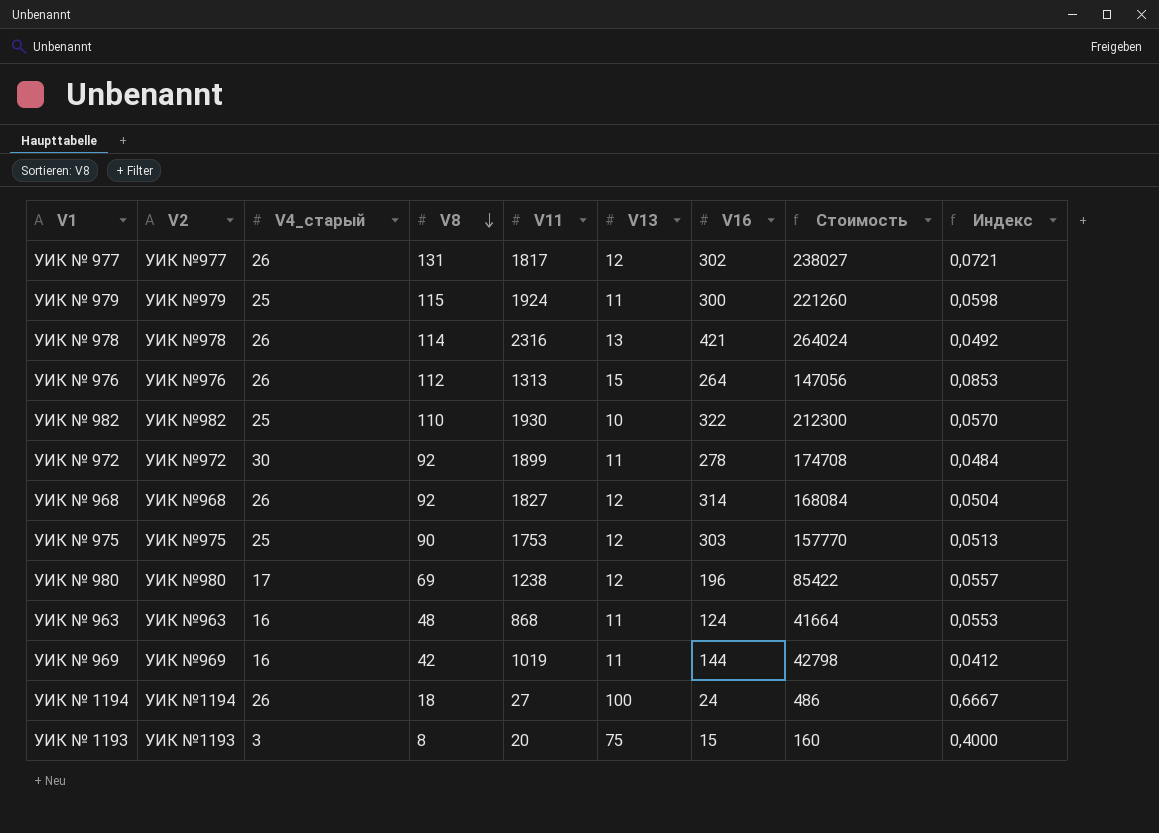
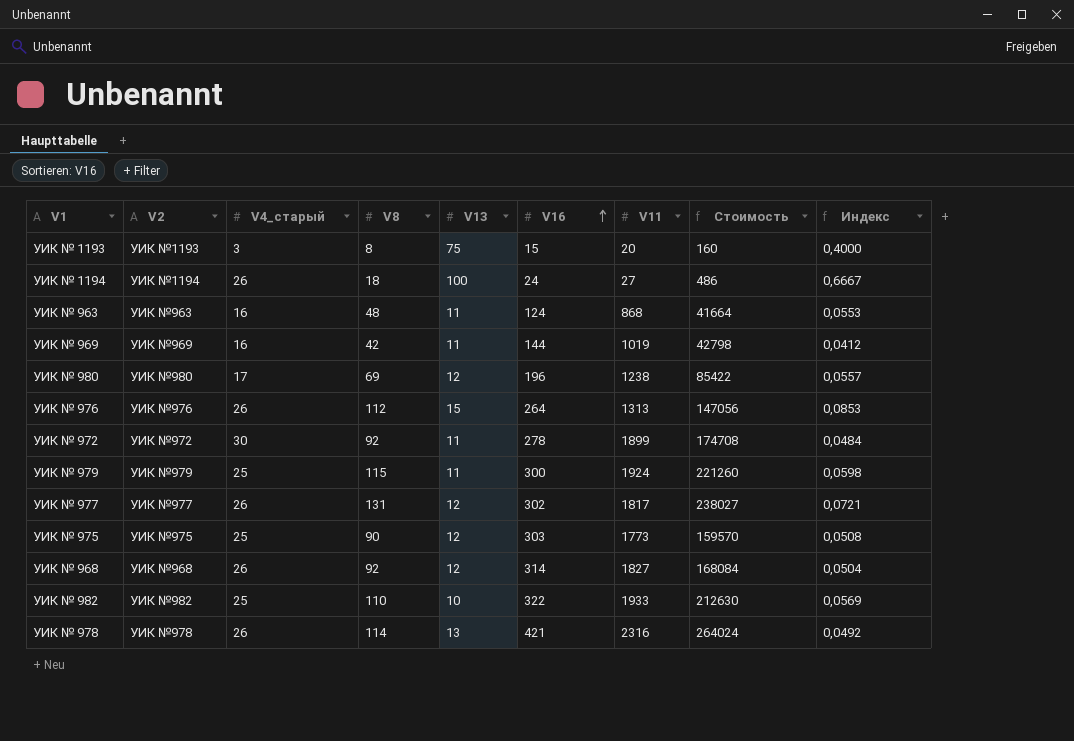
row order: V8 descending -> V16 ascending
column V11 | position: 5 -> 7
УИК № 975 | V11: 1753 -> 1773
УИК № 975 | Стоимость: 157770 -> 159570
УИК № 975 | Индекс: 0,0513 -> 0,0508
УИК № 982 | V11: 1930 -> 1933
УИК № 982 | Стоимость: 212300 -> 212630
УИК № 982 | Индекс: 0,0570 -> 0,0569

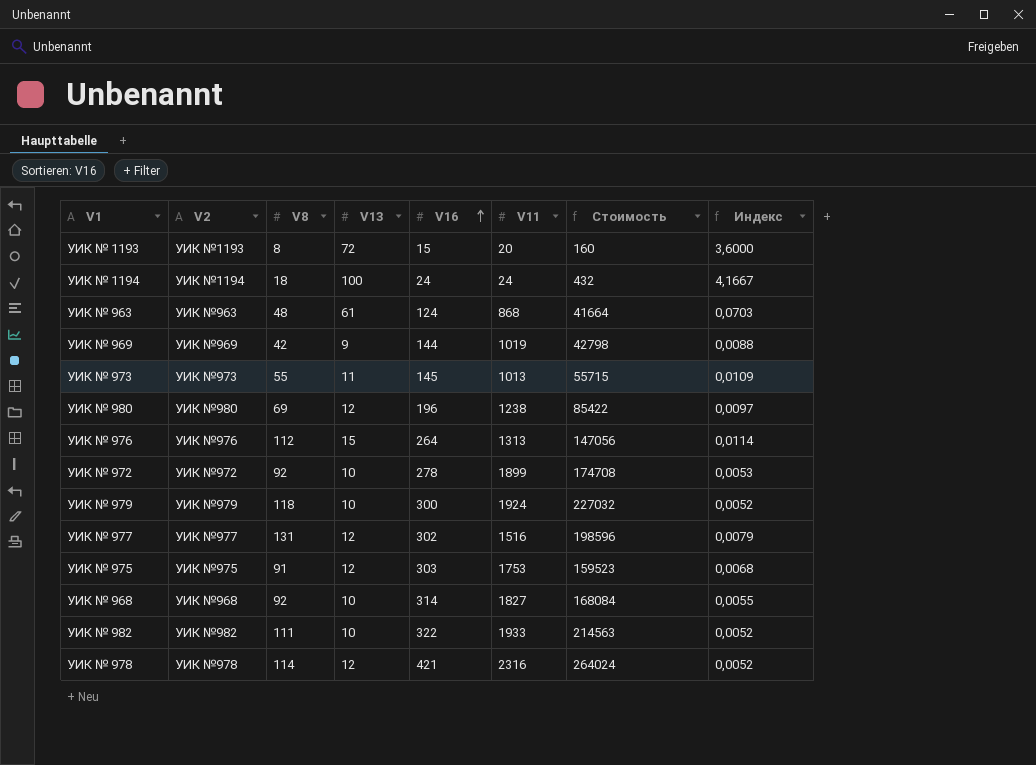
column V4_старый | position: 3 -> none
column Индекс | formula: [V8] / [V11] -> [V13] / [V11]
УИК № 1193 | V13: 75 -> 72
УИК № 1194 | V11: 27 -> 24
УИК № 1194 | Стоимость: 486 -> 432
УИК № 963 | V13: 11 -> 61
УИК № 969 | V13: 11 -> 9
row УИК № 973: none -> УИК №973 | 55 | 11 | 145 | 1013 | 55715 | 0,0109
УИК № 972 | V13: 11 -> 10
УИК № 979 | V8: 115 -> 118
УИК № 979 | V13: 11 -> 10
УИК № 979 | Стоимость: 221260 -> 227032
УИК № 977 | V11: 1817 -> 1516
УИК № 977 | Стоимость: 238027 -> 198596
УИК № 975 | V8: 90 -> 91
УИК № 975 | V11: 1773 -> 1753
УИК № 975 | Стоимость: 159570 -> 159523
УИК № 968 | V13: 12 -> 10
УИК № 982 | V8: 110 -> 111
УИК № 982 | Стоимость: 212630 -> 214563
УИК № 978 | V13: 13 -> 12

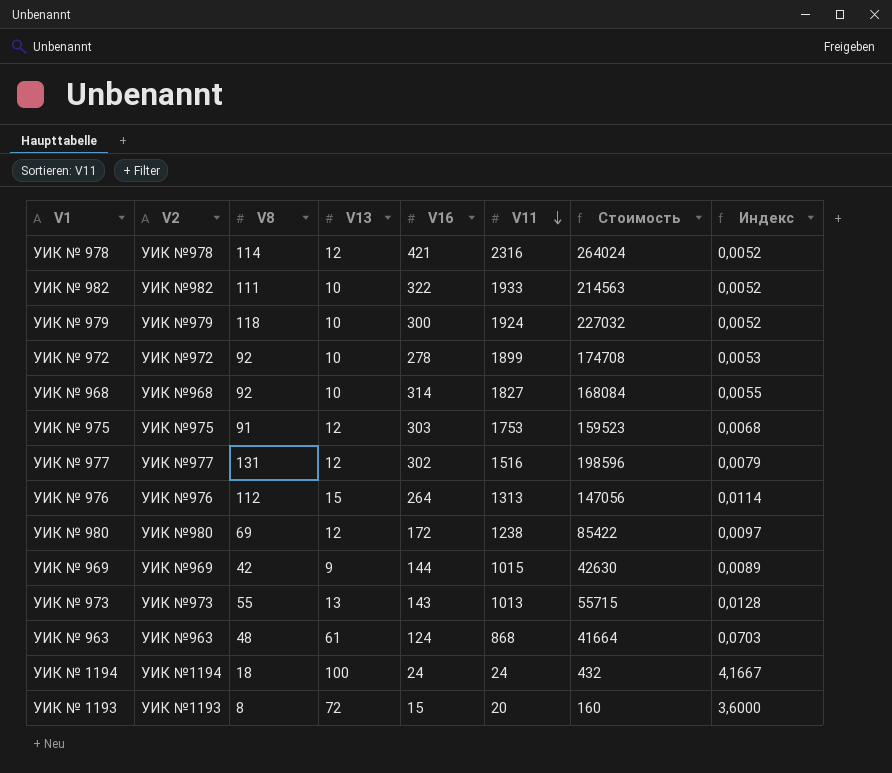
row order: V16 ascending -> V11 descending
УИК № 980 | V16: 196 -> 172
УИК № 969 | V11: 1019 -> 1015
УИК № 969 | Стоимость: 42798 -> 42630
УИК № 969 | Индекс: 0,0088 -> 0,0089
УИК № 973 | V13: 11 -> 13
УИК № 973 | V16: 145 -> 143
УИК № 973 | Индекс: 0,0109 -> 0,0128

